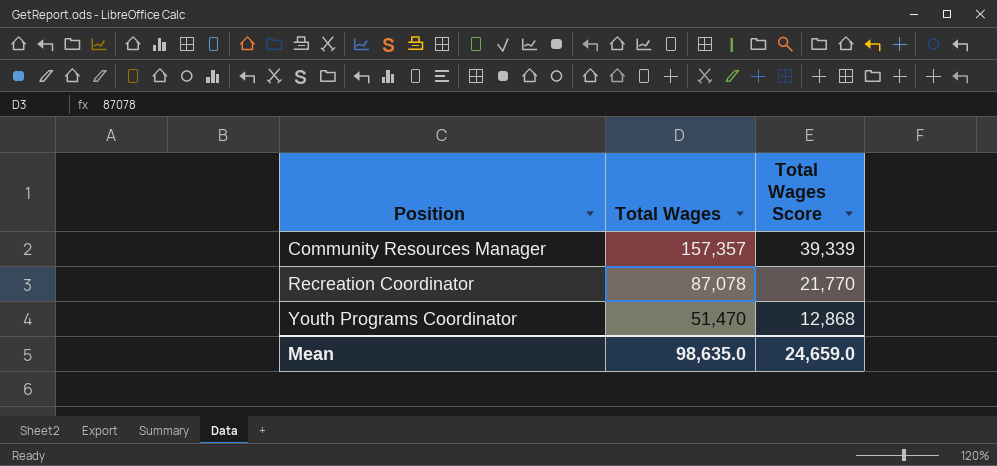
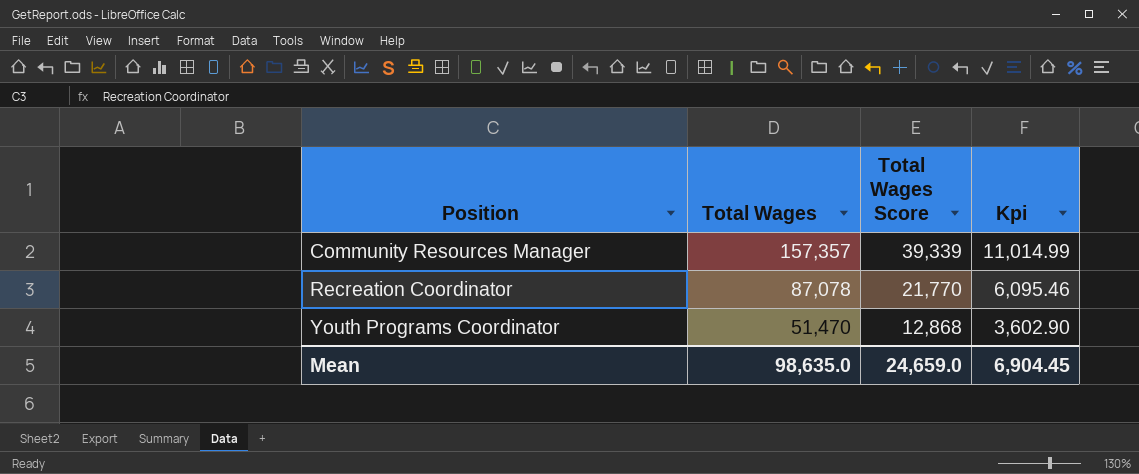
column Kpi | formula: none -> [Total Wages] * 0.07

